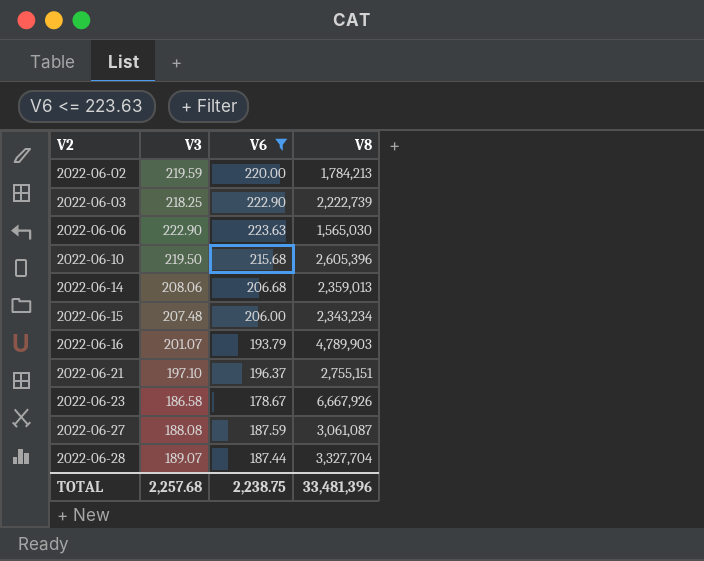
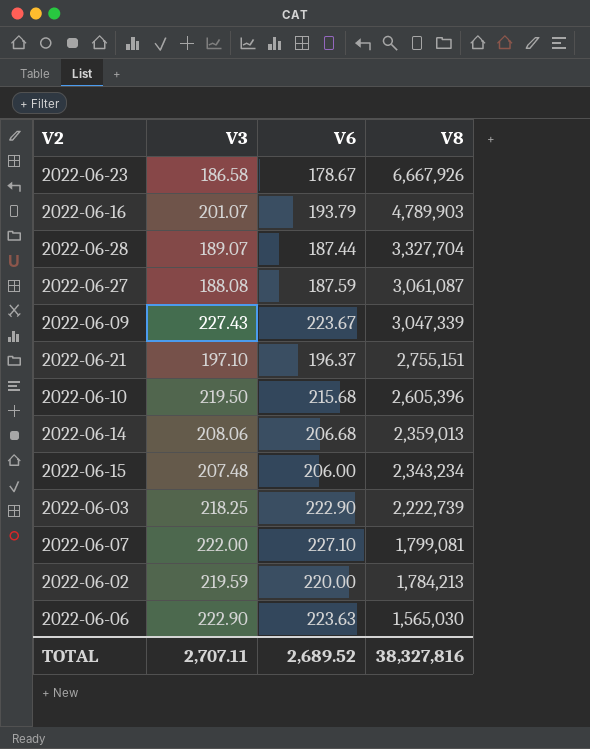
filter: V6 <= 223.63 -> none
row order: V2 ascending -> V8 descending
TOTAL | V3: 2,257.68 -> 2,707.11
TOTAL | V6: 2,238.75 -> 2,689.52
TOTAL | V8: 33,481,396 -> 38,327,816

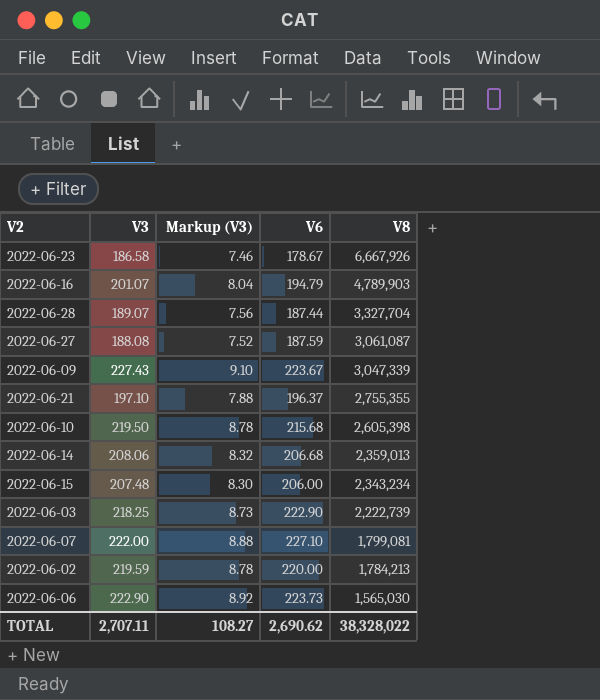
column Markup (V3) | formula: none -> [V3] * 0.04
2022-06-16 | V6: 193.79 -> 194.79
2022-06-21 | V8: 2,755,151 -> 2,755,355
2022-06-10 | V8: 2,605,396 -> 2,605,398
2022-06-06 | V6: 223.63 -> 223.73
TOTAL | V6: 2,689.52 -> 2,690.62
TOTAL | V8: 38,327,816 -> 38,328,022

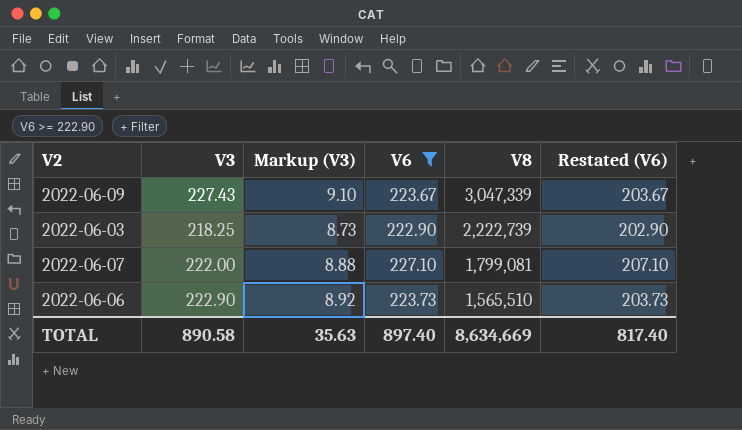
filter: none -> V6 >= 222.90
column Restated (V6) | formula: none -> [V6] - 20
2022-06-06 | V8: 1,565,030 -> 1,565,510
TOTAL | V3: 2,707.11 -> 890.58
TOTAL | Markup (V3): 108.27 -> 35.63
TOTAL | V6: 2,690.62 -> 897.40
TOTAL | V8: 38,328,022 -> 8,634,669

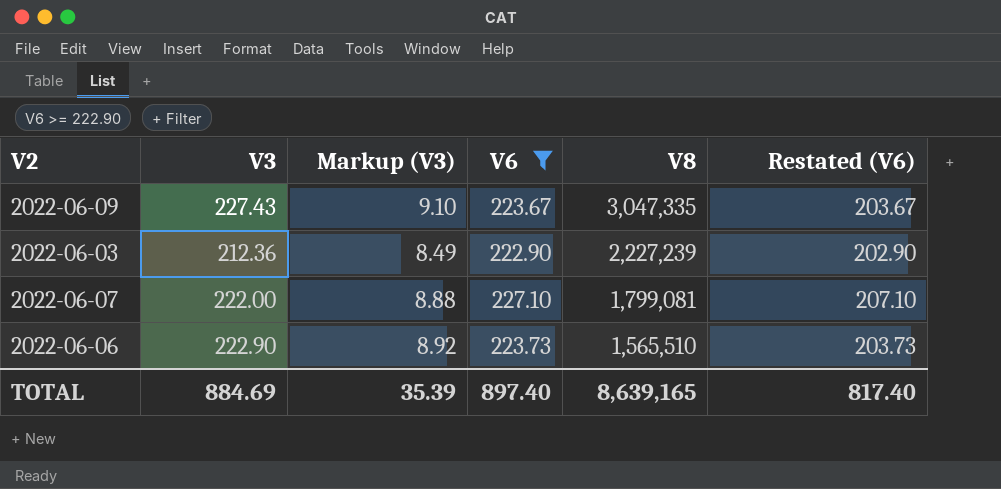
2022-06-09 | V8: 3,047,339 -> 3,047,335
2022-06-03 | V3: 218.25 -> 212.36
2022-06-03 | Markup (V3): 8.73 -> 8.49
2022-06-03 | V8: 2,222,739 -> 2,227,239
TOTAL | V3: 890.58 -> 884.69
TOTAL | Markup (V3): 35.63 -> 35.39
TOTAL | V8: 8,634,669 -> 8,639,165

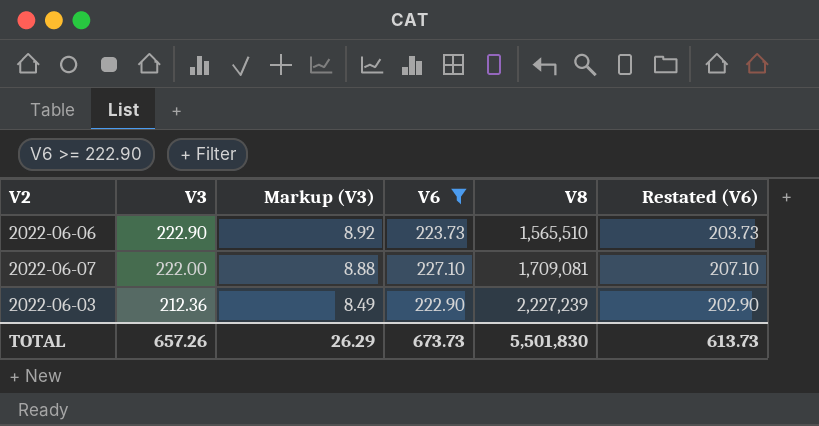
row order: V8 descending -> V3 descending
row 2022-06-09: 227.43 | 9.10 | 223.67 | 3,047,335 | 203.67 -> none
2022-06-07 | V8: 1,799,081 -> 1,709,081
TOTAL | V3: 884.69 -> 657.26
TOTAL | Markup (V3): 35.39 -> 26.29
TOTAL | V6: 897.40 -> 673.73
TOTAL | V8: 8,639,165 -> 5,501,830
TOTAL | Restated (V6): 817.40 -> 613.73

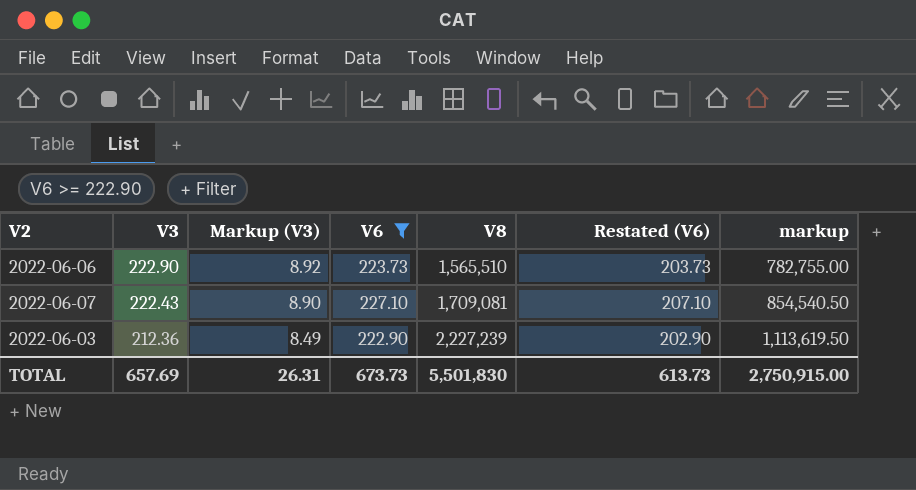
column markup | formula: none -> [V8] * 0.5
2022-06-07 | V3: 222.00 -> 222.43
2022-06-07 | Markup (V3): 8.88 -> 8.90
TOTAL | V3: 657.26 -> 657.69
TOTAL | Markup (V3): 26.29 -> 26.31

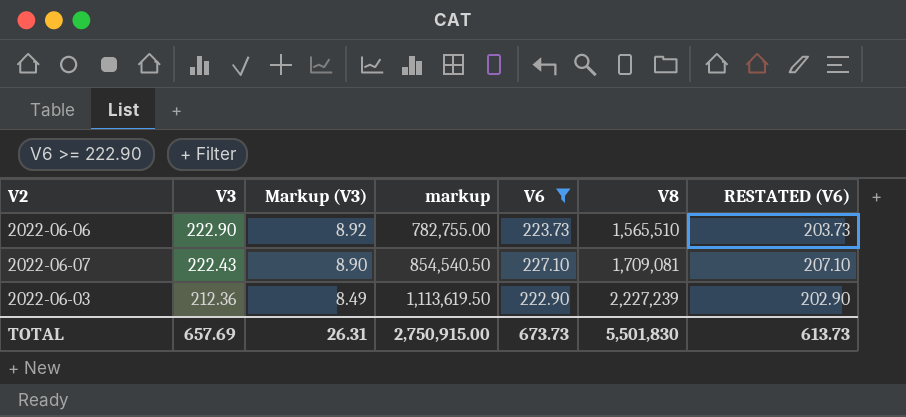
column markup | position: 7 -> 4
column name: Restated (V6) -> RESTATED (V6)

